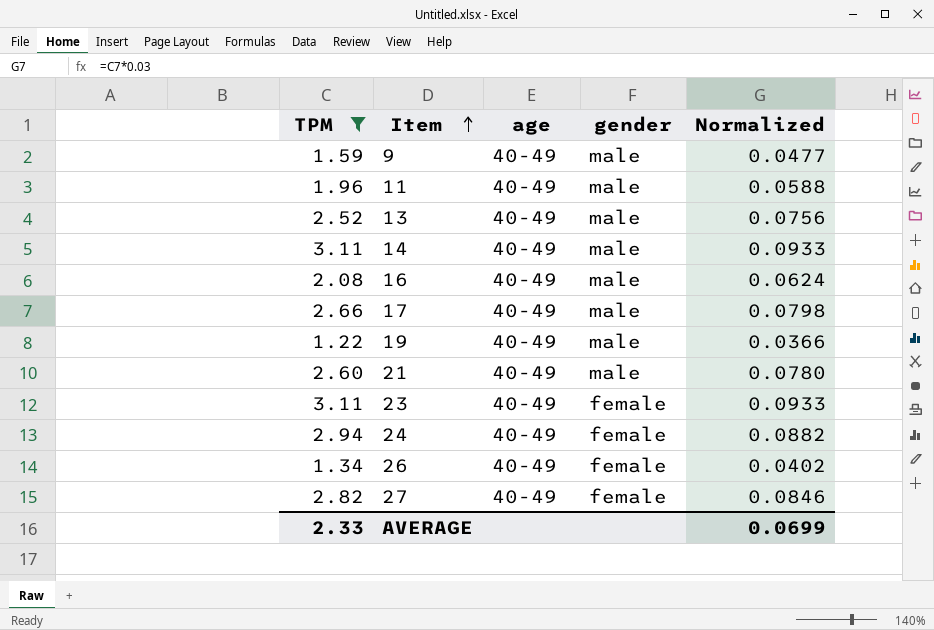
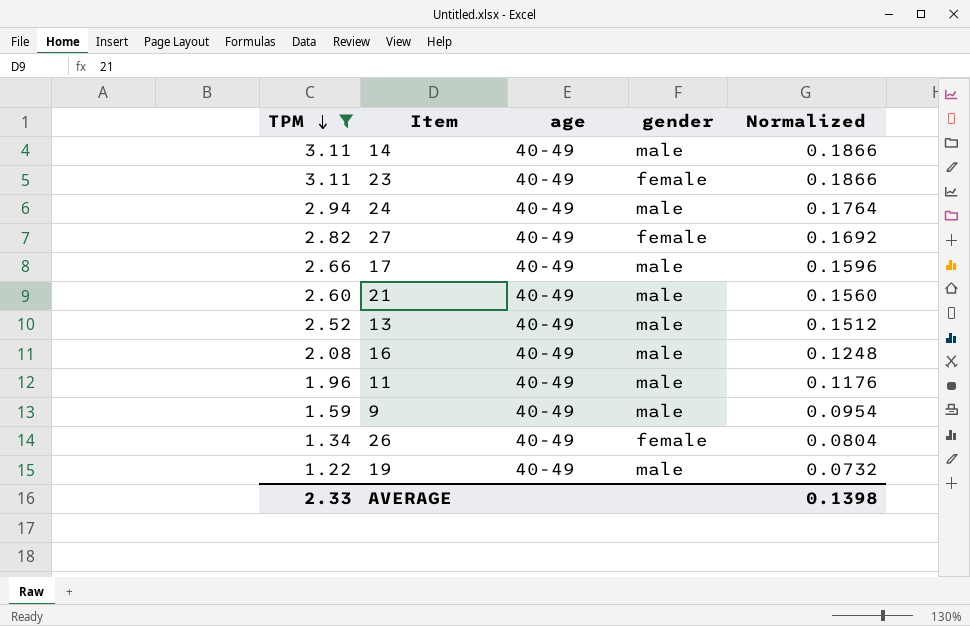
row order: Item ascending -> TPM descending
column Normalized | formula: [TPM] * 0.03 -> [TPM] * 0.06
24 | gender: female -> male
AVERAGE | Normalized: 0.0699 -> 0.1398

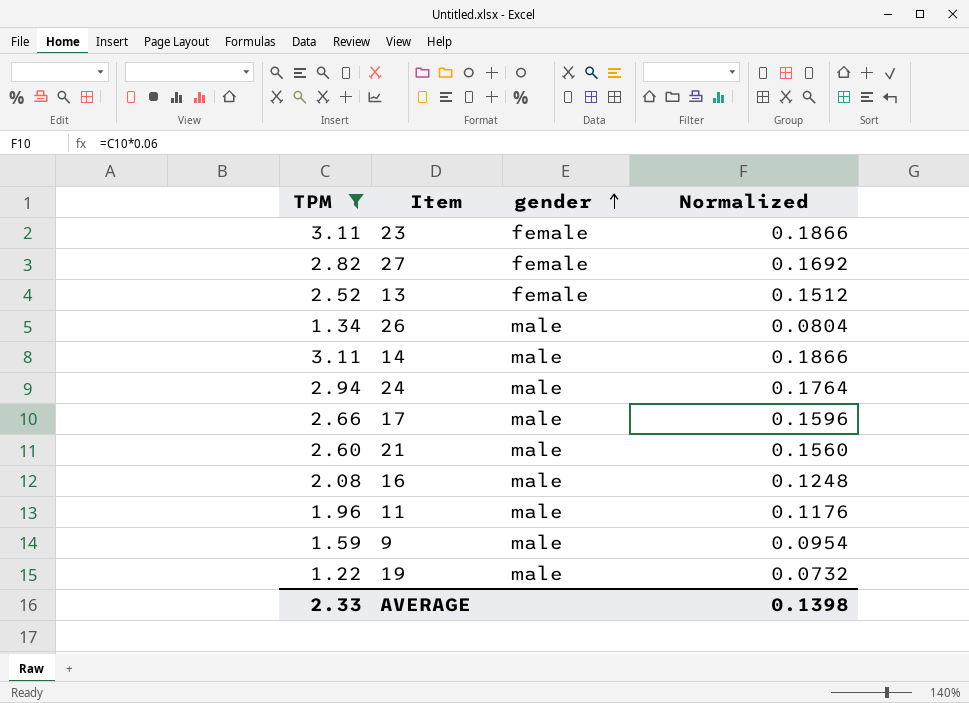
row order: TPM descending -> gender ascending
column age | position: 3 -> none
13 | gender: male -> female
26 | gender: female -> male

